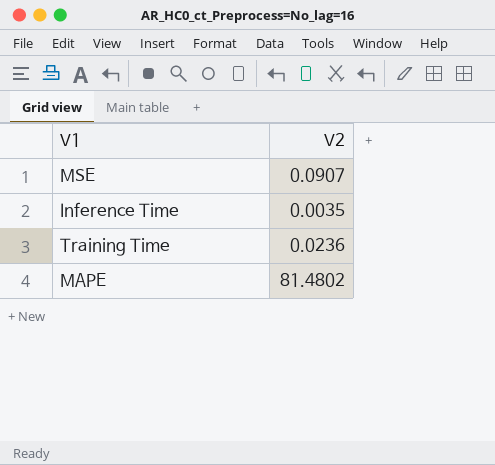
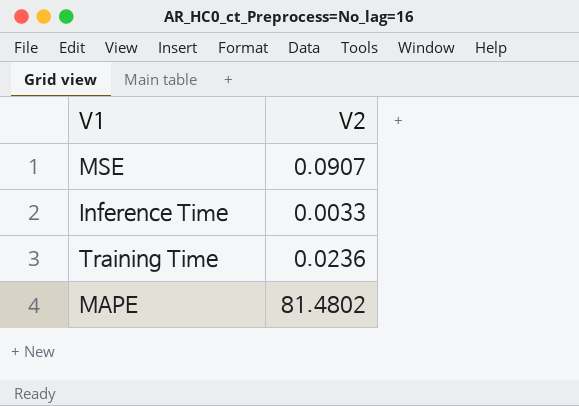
Inference Time | V2: 0.0035 -> 0.0033

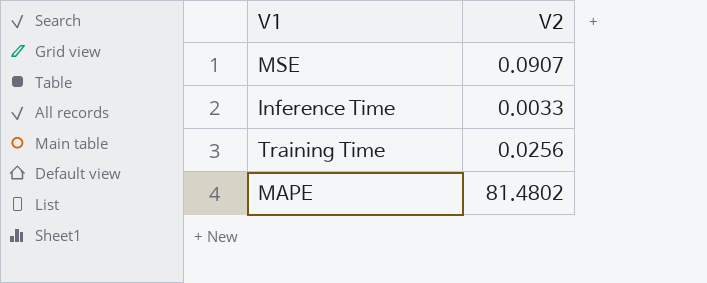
Training Time | V2: 0.0236 -> 0.0256

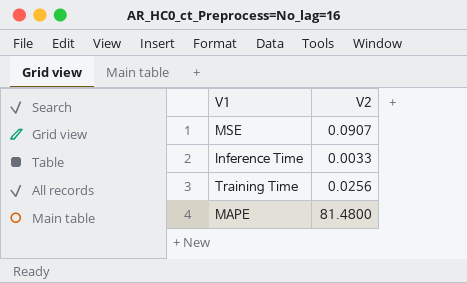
MAPE | V2: 81.4802 -> 81.4800

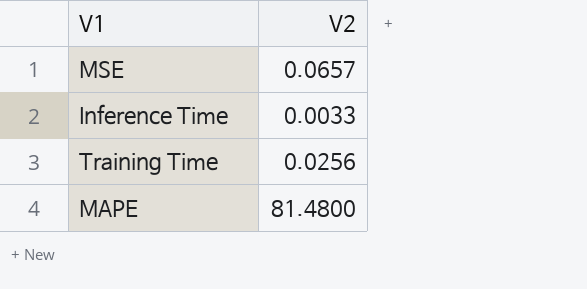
MSE | V2: 0.0907 -> 0.0657

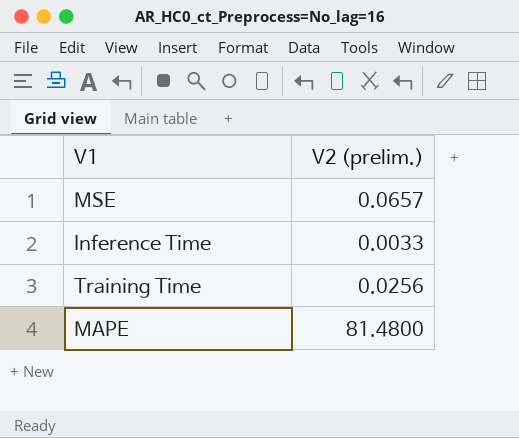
column name: V2 -> V2 (prelim.)

